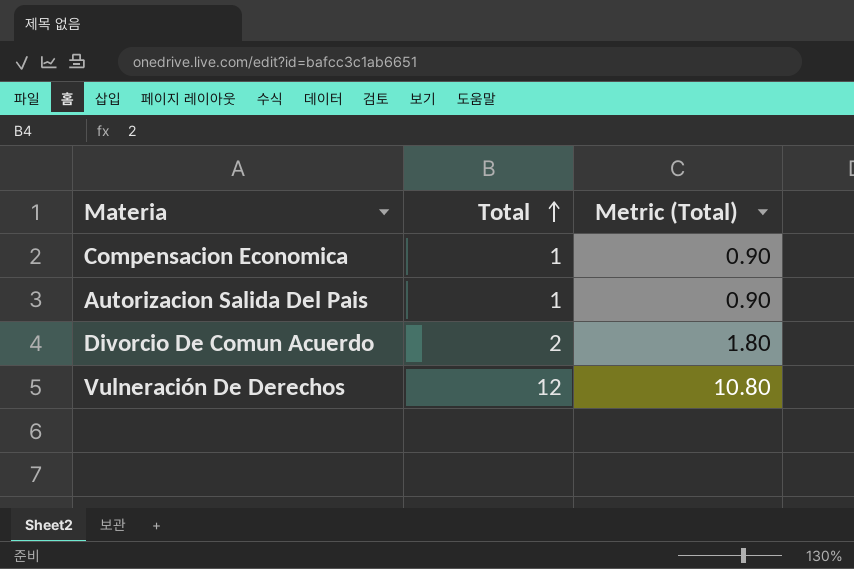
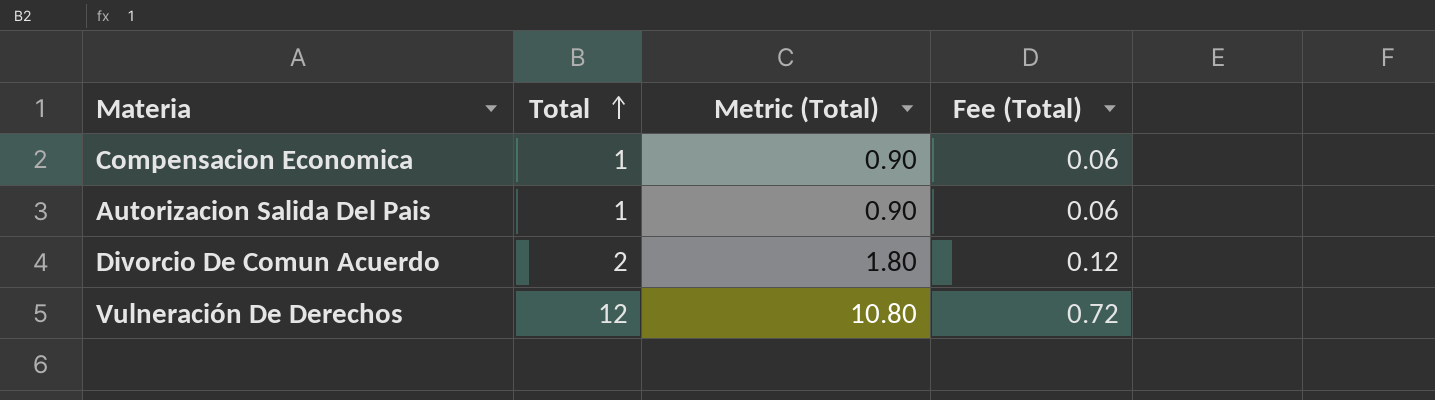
column Fee (Total) | formula: none -> [Total] * 0.06

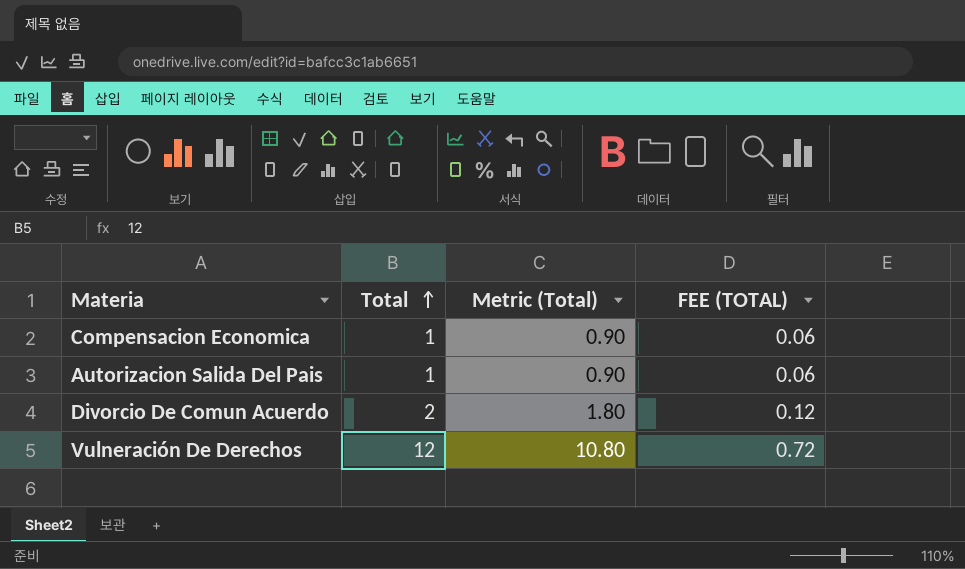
column name: Fee (Total) -> FEE (TOTAL)

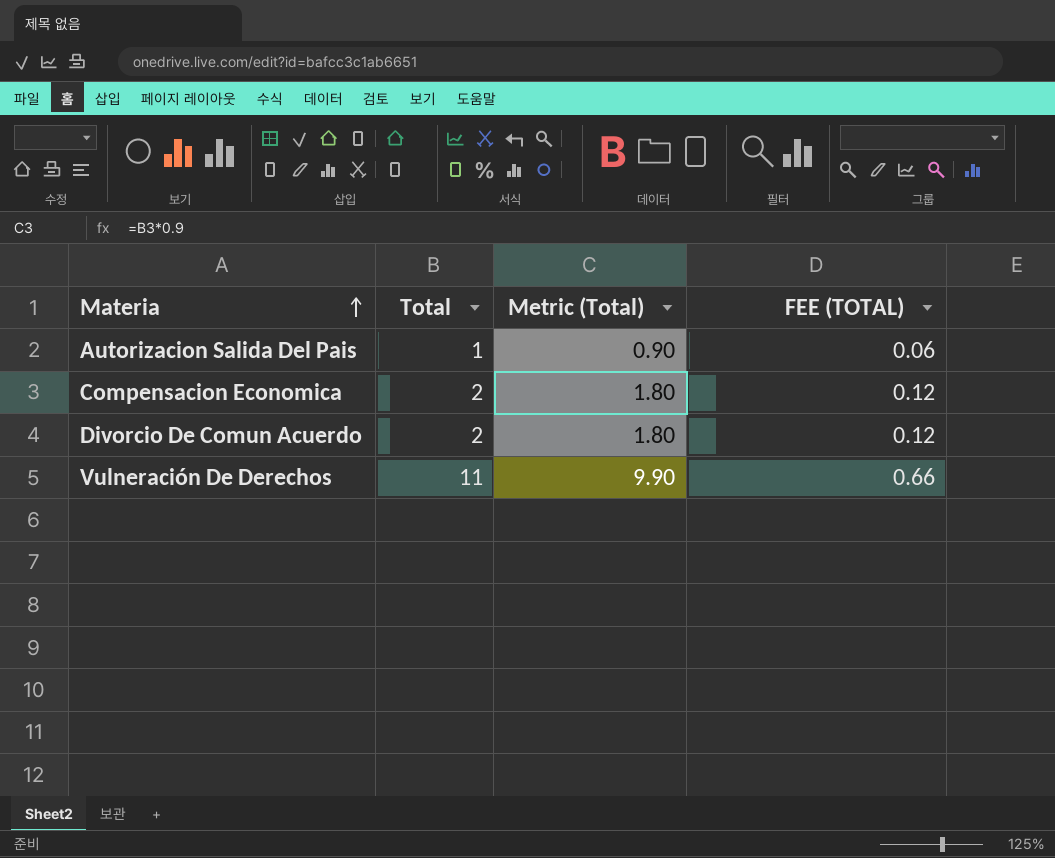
row order: Total ascending -> Materia ascending
Compensacion Economica | Total: 1 -> 2
Compensacion Economica | Metric (Total): 0.90 -> 1.80
Compensacion Economica | FEE (TOTAL): 0.06 -> 0.12
Vulneración De Derechos | Total: 12 -> 11
Vulneración De Derechos | Metric (Total): 10.80 -> 9.90
Vulneración De Derechos | FEE (TOTAL): 0.72 -> 0.66

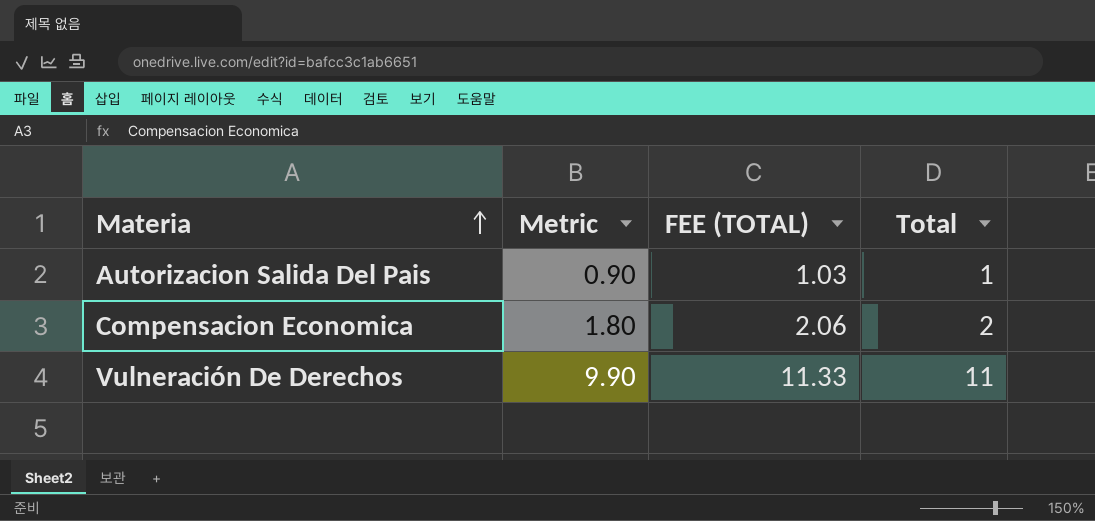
column name: Metric (Total) -> Metric
column FEE (TOTAL) | formula: [Total] * 0.06 -> [Total] * 1.03
column Total | position: 2 -> 4
row Divorcio De Comun Acuerdo: 2 | 1.80 | 0.12 -> none

